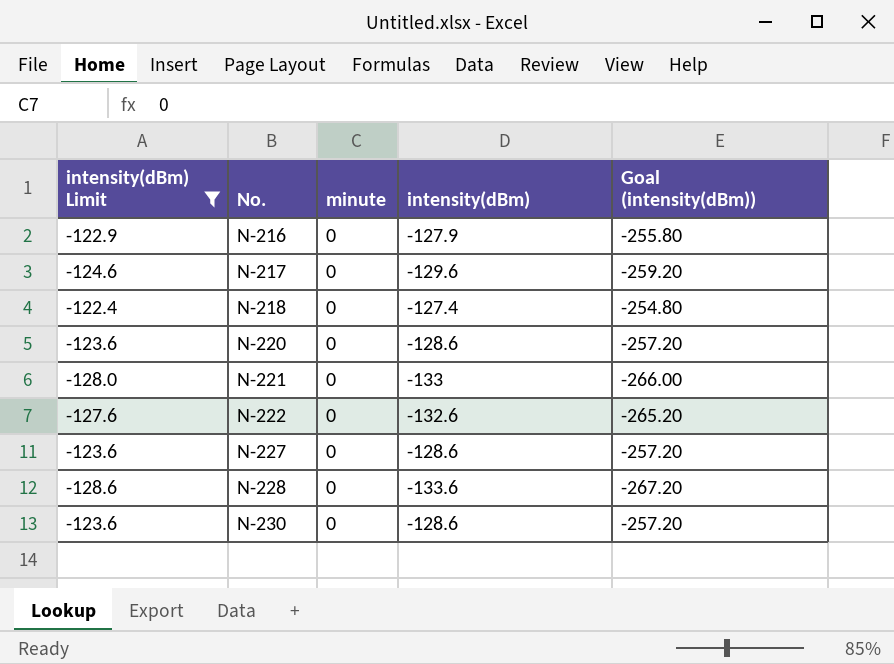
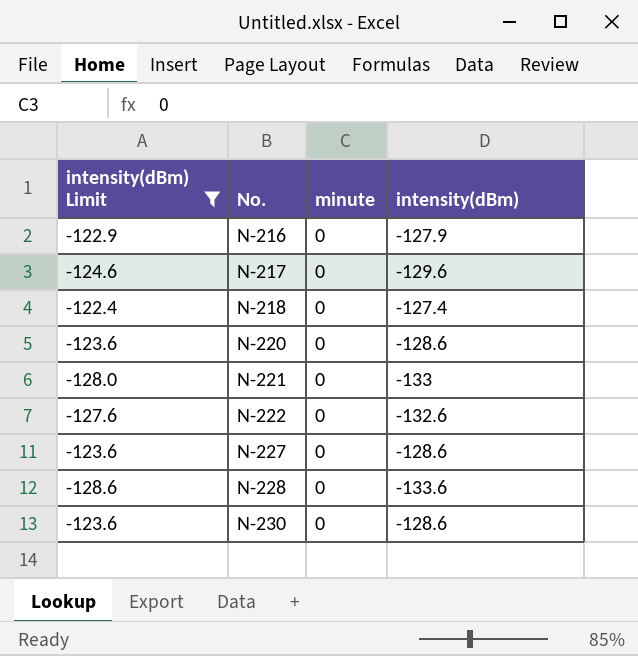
column Goal (intensity(dBm)) | formula: [intensity(dBm)] * 2 -> none

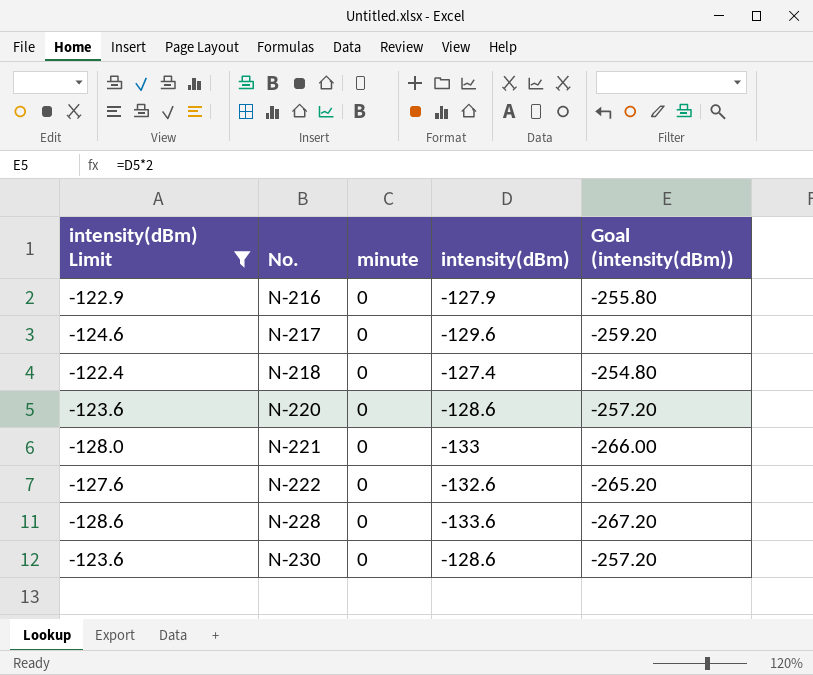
column Goal (intensity(dBm)) | formula: none -> [intensity(dBm)] * 2
row N-227: -123.6 | 0 | -128.6 -> none

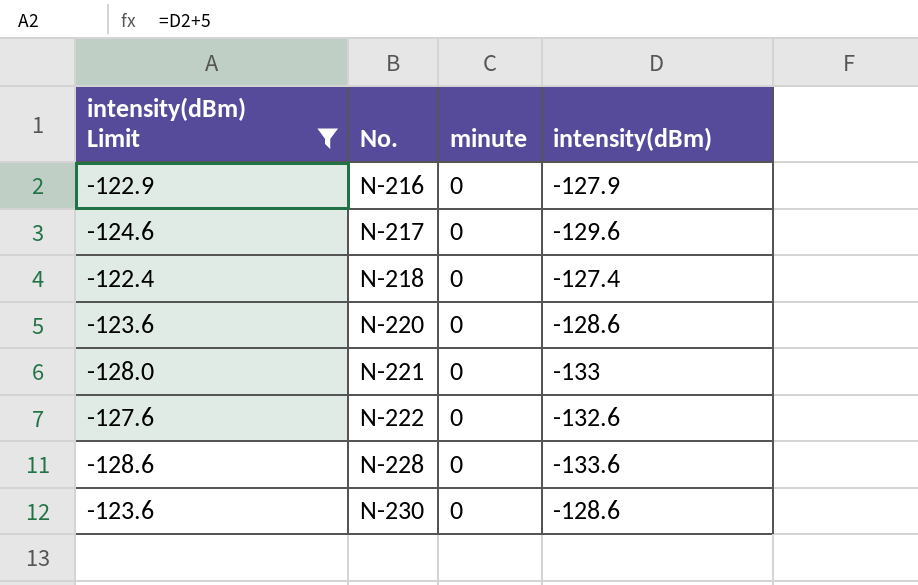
column Goal (intensity(dBm)) | formula: [intensity(dBm)] * 2 -> none

